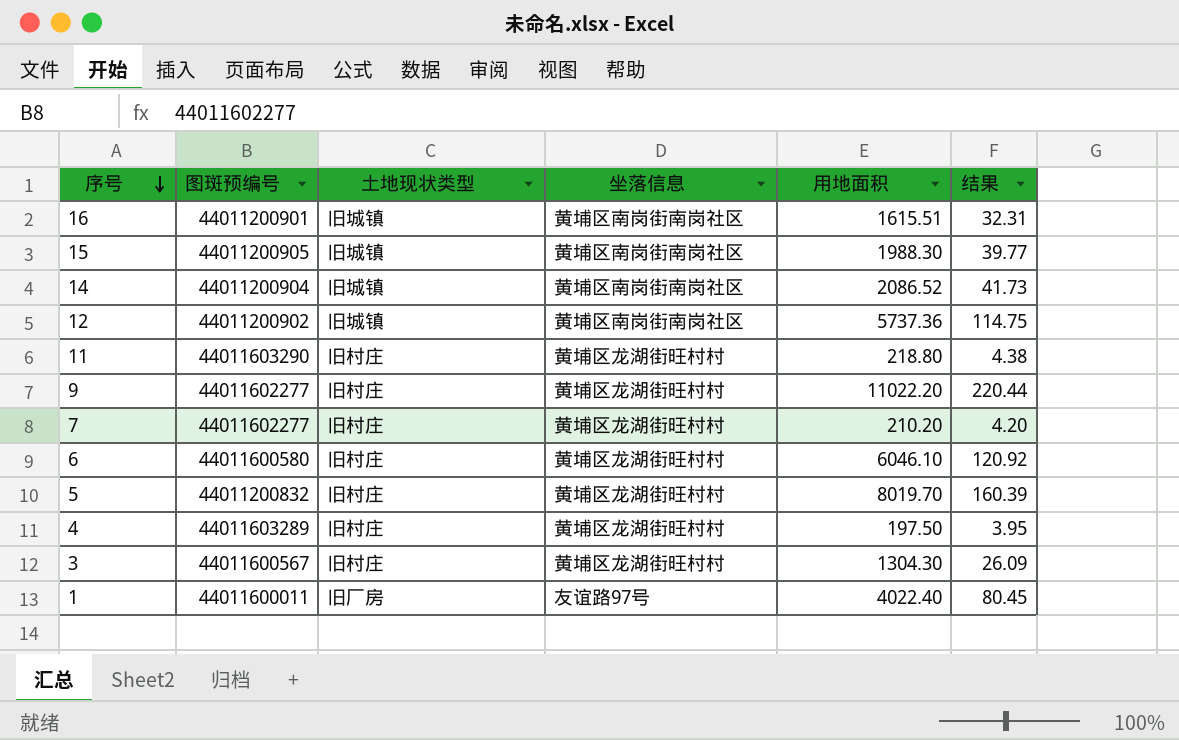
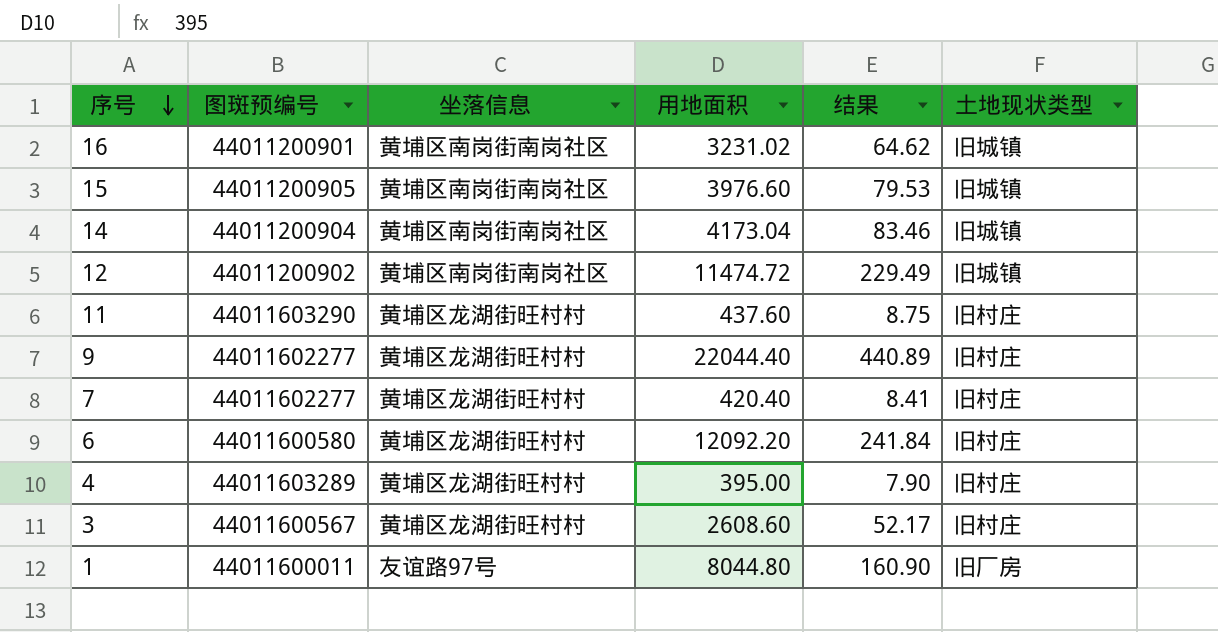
column 土地现状类型 | position: 3 -> 6
row 5: 44011200832 | 旧村庄 | 黄埔区龙湖街旺村村 | 8019.70 | 160.39 -> none
16 | 用地面积: 1615.51 -> 3231.02
16 | 结果: 32.31 -> 64.62
15 | 用地面积: 1988.30 -> 3976.60
15 | 结果: 39.77 -> 79.53
14 | 用地面积: 2086.52 -> 4173.04
14 | 结果: 41.73 -> 83.46
12 | 用地面积: 5737.36 -> 11474.72
12 | 结果: 114.75 -> 229.49
11 | 用地面积: 218.80 -> 437.60
11 | 结果: 4.38 -> 8.75
9 | 用地面积: 11022.20 -> 22044.40
9 | 结果: 220.44 -> 440.89
7 | 用地面积: 210.20 -> 420.40
7 | 结果: 4.20 -> 8.41
6 | 用地面积: 6046.10 -> 12092.20
6 | 结果: 120.92 -> 241.84
4 | 用地面积: 197.50 -> 395.00
4 | 结果: 3.95 -> 7.90
3 | 用地面积: 1304.30 -> 2608.60
3 | 结果: 26.09 -> 52.17
1 | 用地面积: 4022.40 -> 8044.80
1 | 结果: 80.45 -> 160.90

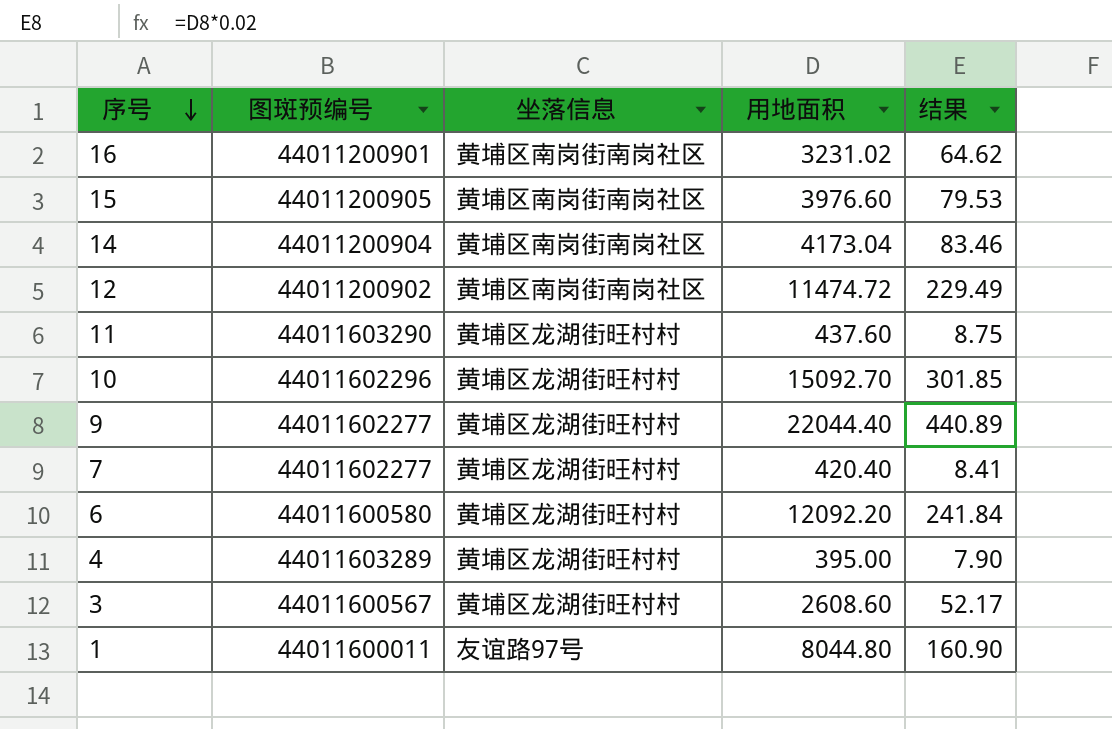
column 土地现状类型 | position: 6 -> none
row 10: none -> 44011602296 | 黄埔区龙湖街旺村村 | 15092.70 | 301.85

